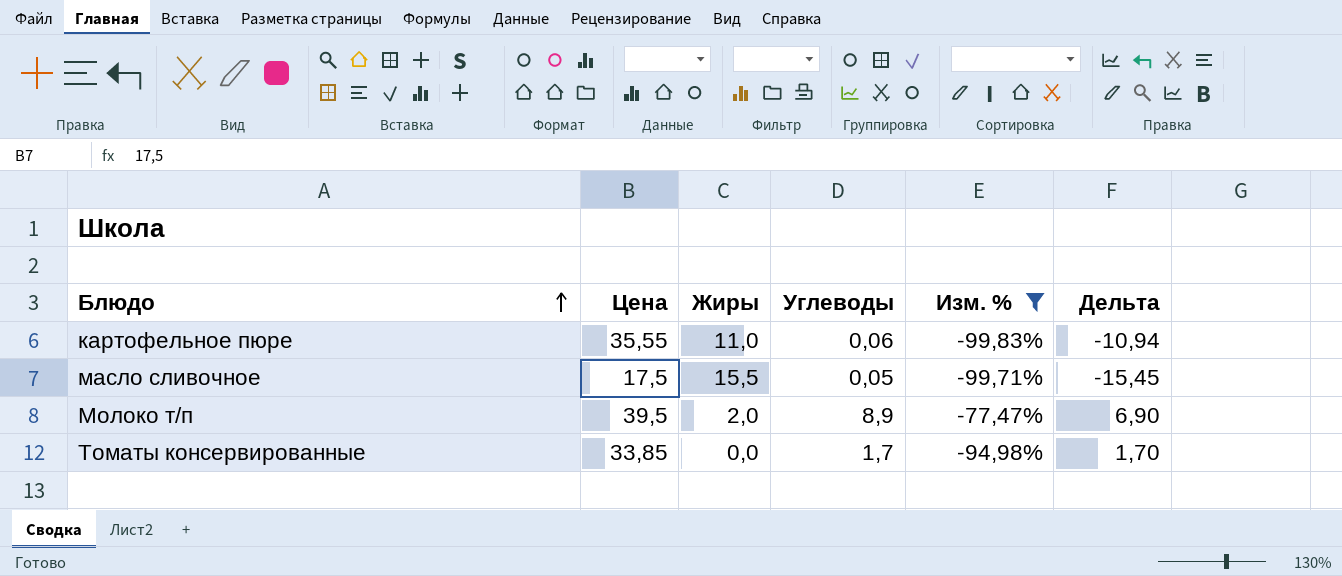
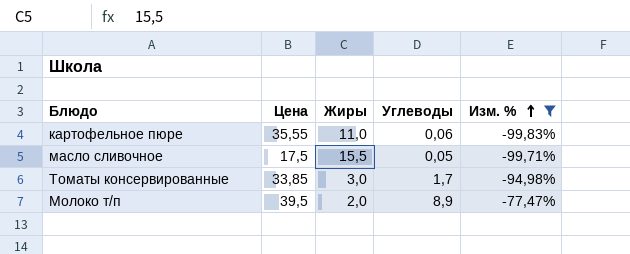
row order: Блюдо ascending -> Изм. % ascending
column Дельта | formula: [Углеводы] - [Жиры] -> none
Томаты консервированные | Жиры: 0,0 -> 3,0

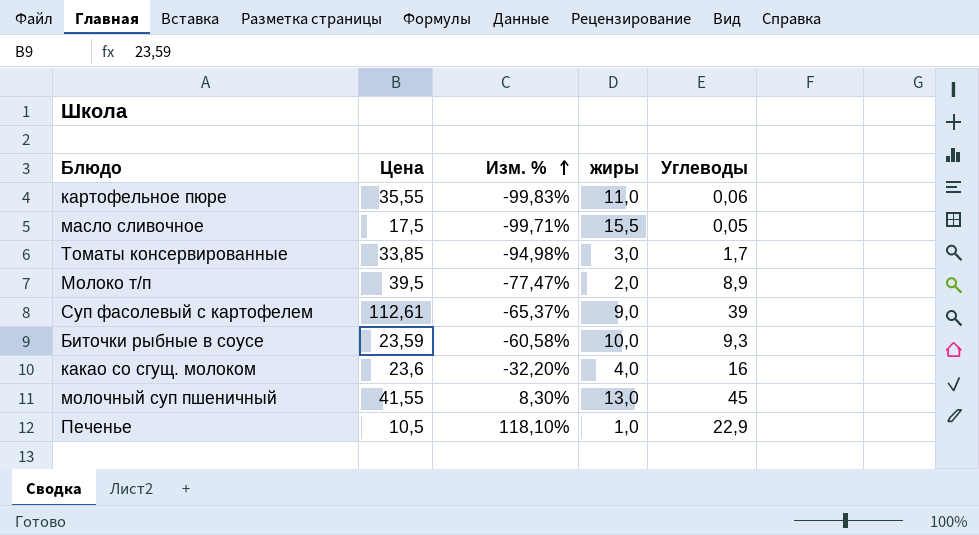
filter: Изм. % <= -77,47% -> none
column Изм. % | position: 5 -> 3
column name: Жиры -> жиры

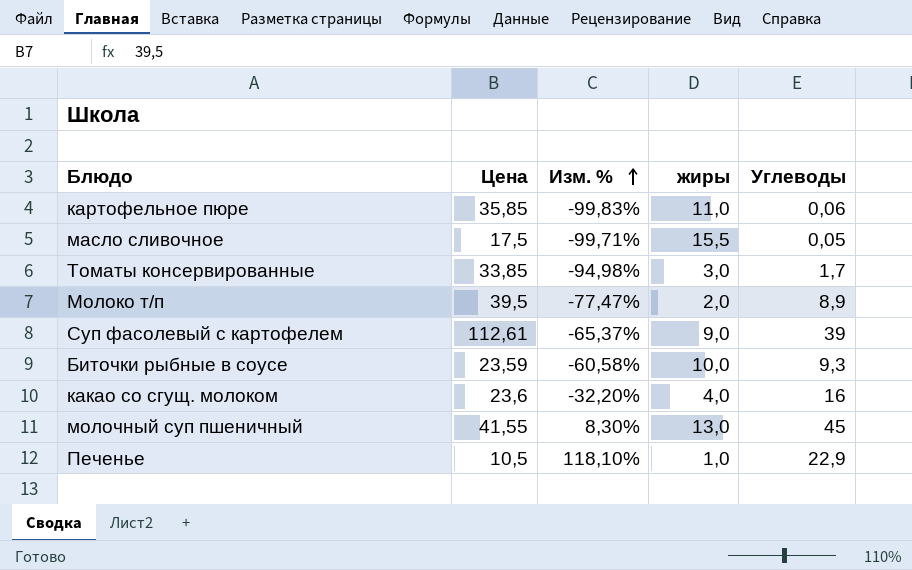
картофельное пюре | Цена: 35,55 -> 35,85

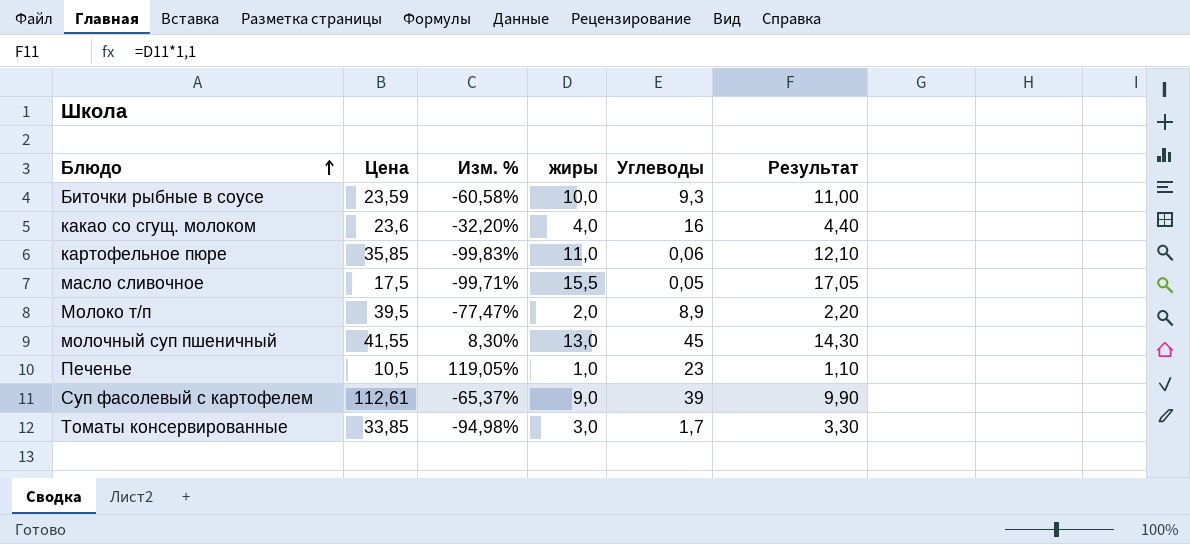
row order: Изм. % ascending -> Блюдо ascending
column Результат | formula: none -> [жиры] * 1,1
Печенье | Изм. %: 118,10% -> 119,05%
Печенье | Углеводы: 22,9 -> 23

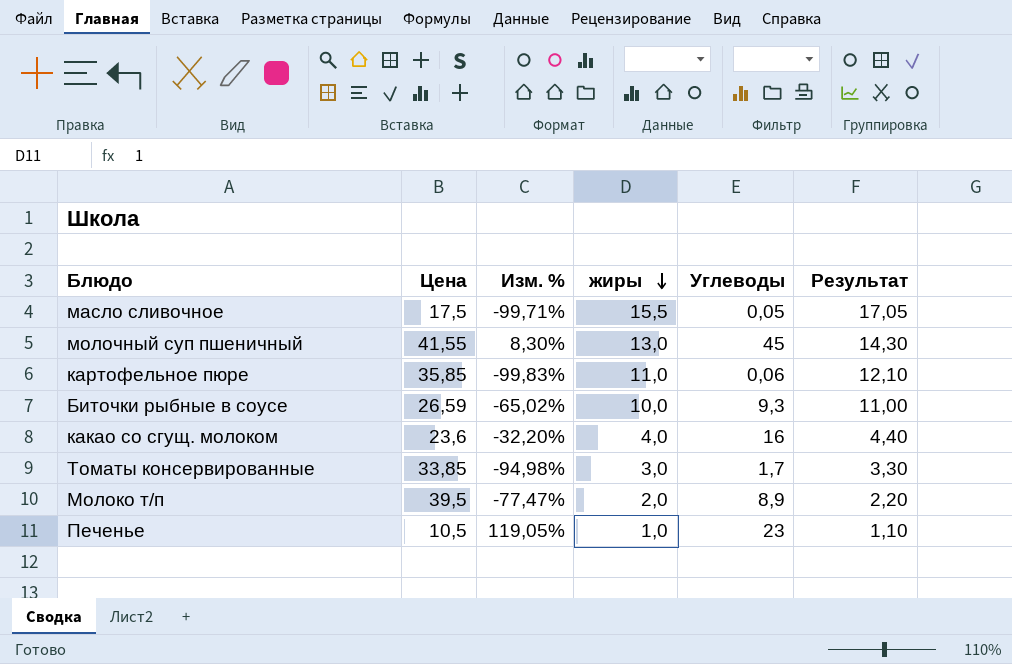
row order: Блюдо ascending -> жиры descending
row Суп фасолевый с картофелем: 112,61 | -65,37% | 9,0 | 39 | 9,90 -> none
Биточки рыбные в соусе | Цена: 23,59 -> 26,59
Биточки рыбные в соусе | Изм. %: -60,58% -> -65,02%

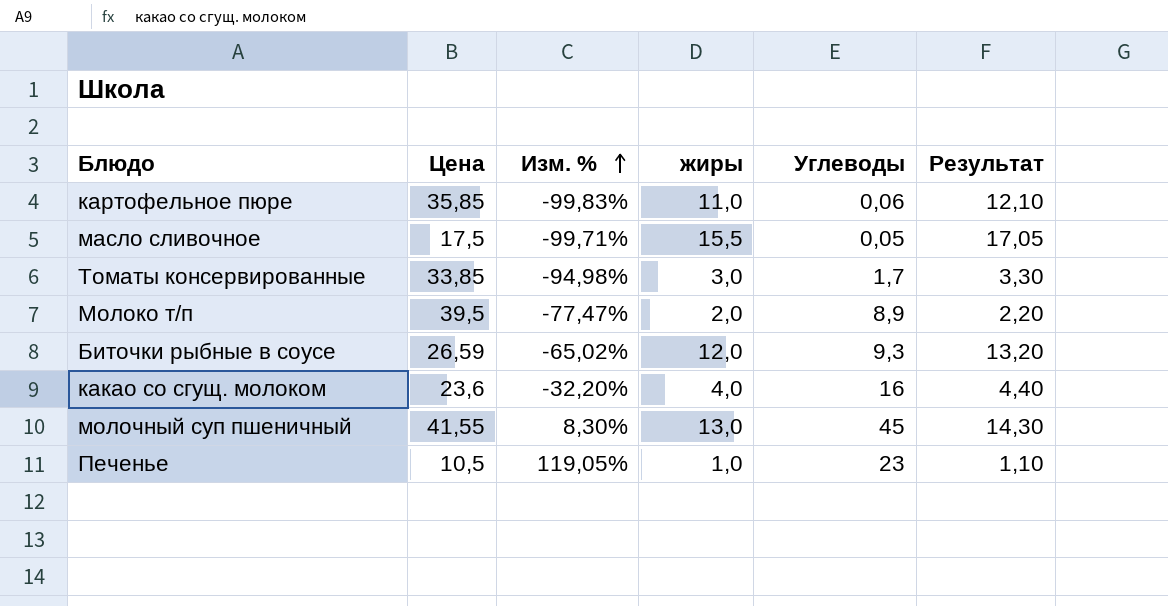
row order: жиры descending -> Изм. % ascending
Биточки рыбные в соусе | жиры: 10,0 -> 12,0
Биточки рыбные в соусе | Результат: 11,00 -> 13,20

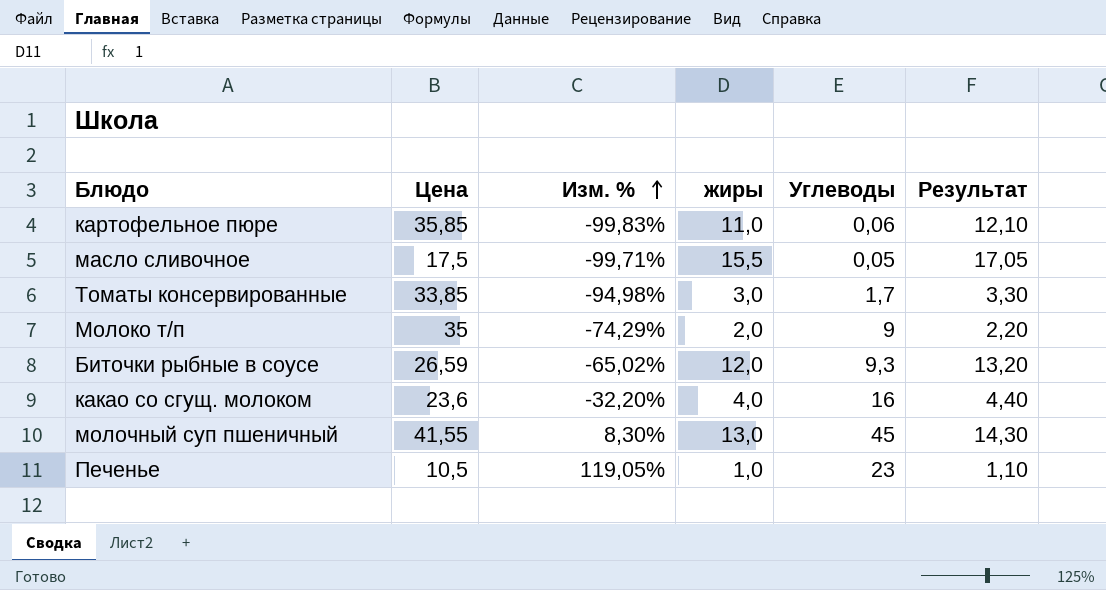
Молоко т/п | Цена: 39,5 -> 35
Молоко т/п | Изм. %: -77,47% -> -74,29%
Молоко т/п | Углеводы: 8,9 -> 9

